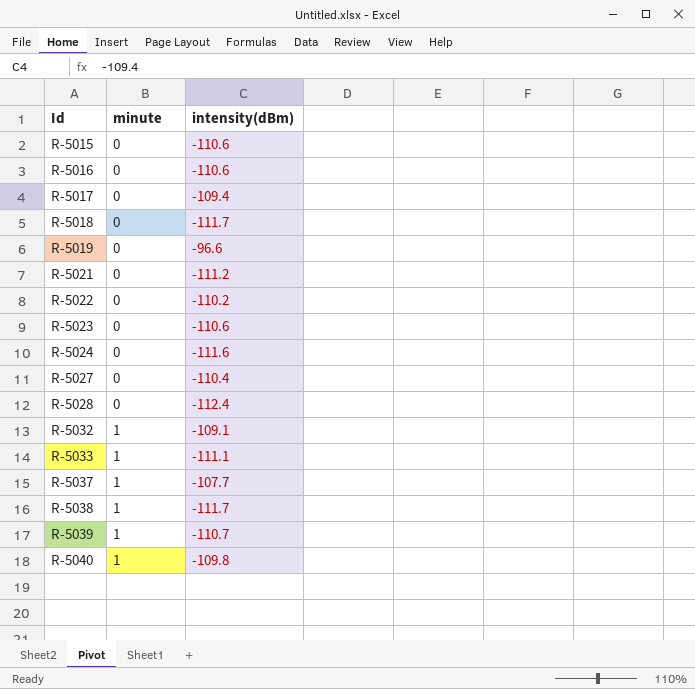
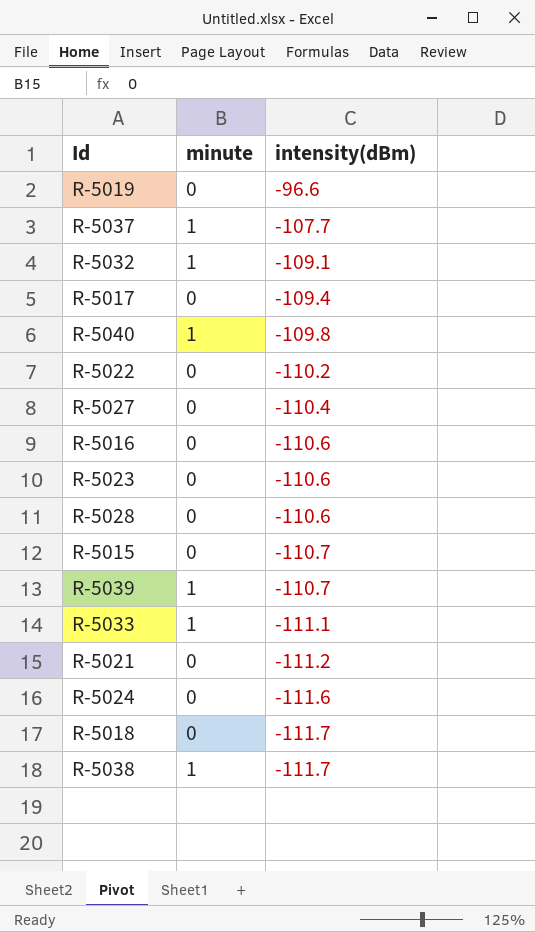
row order: Id ascending -> intensity(dBm) descending
R-5028 | intensity(dBm): -112.4 -> -110.6
R-5015 | intensity(dBm): -110.6 -> -110.7

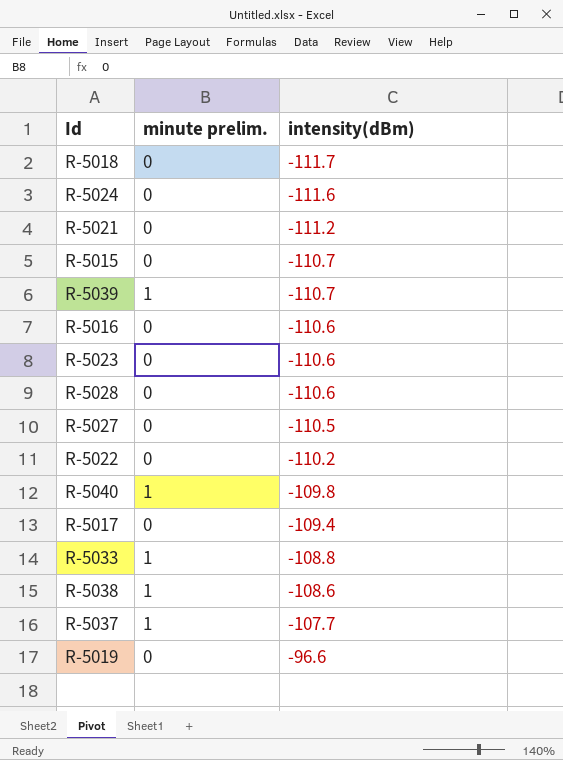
row order: intensity(dBm) descending -> intensity(dBm) ascending
column name: minute -> minute prelim.
row R-5032: 1 | -109.1 -> none
R-5027 | intensity(dBm): -110.4 -> -110.5
R-5033 | intensity(dBm): -111.1 -> -108.8
R-5038 | intensity(dBm): -111.7 -> -108.6

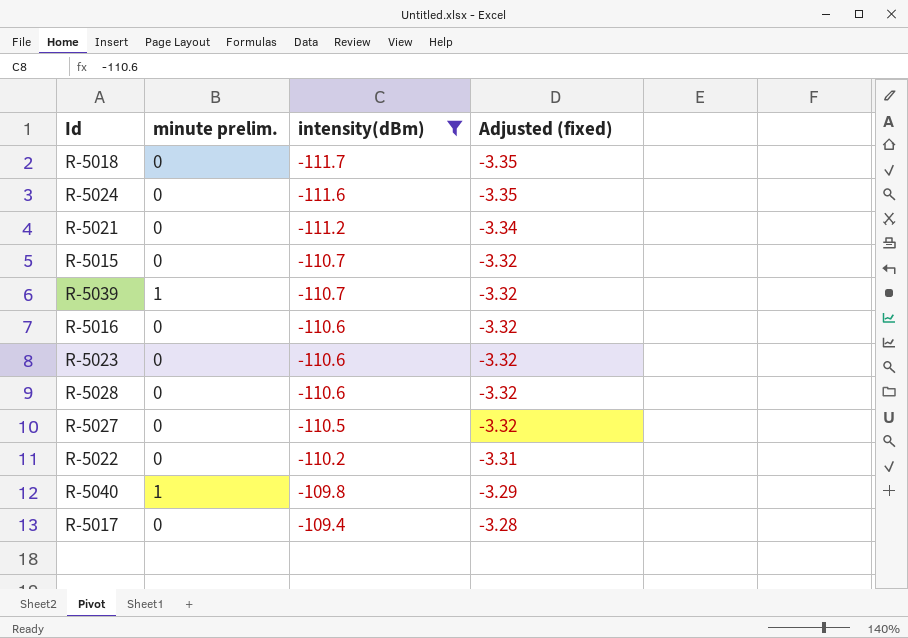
filter: none -> intensity(dBm) <= -109.4
column Adjusted (fixed) | formula: none -> [intensity(dBm)] * 0.03

